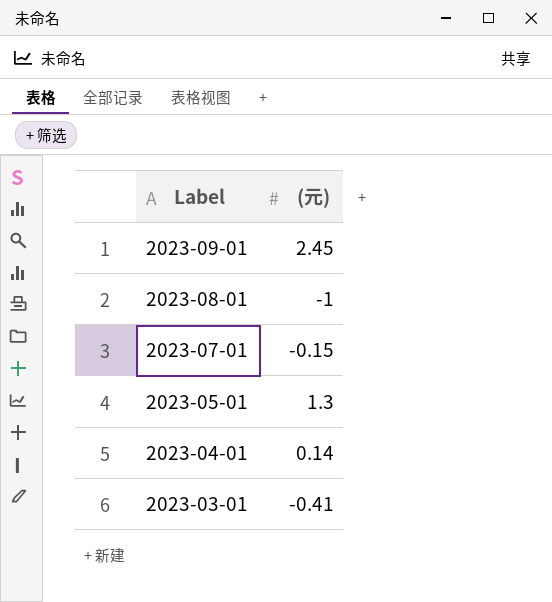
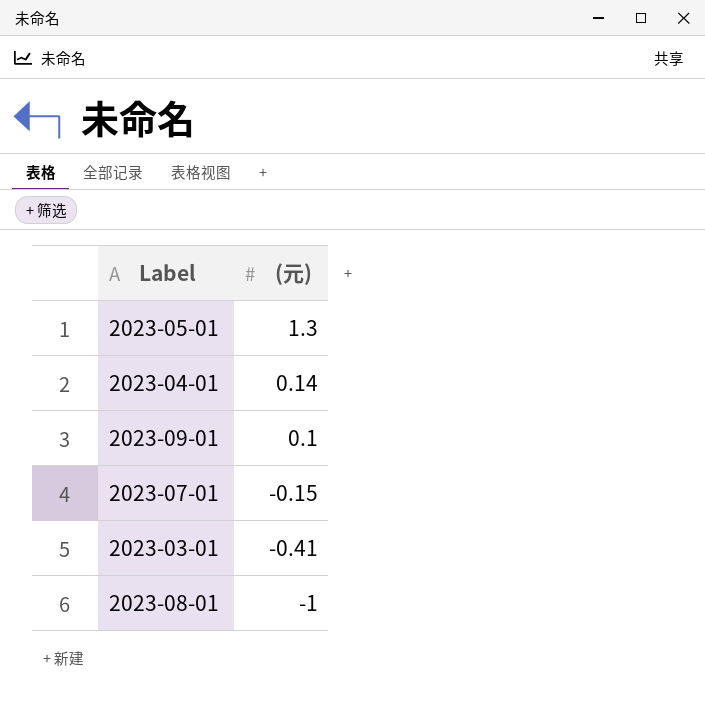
row order: Label descending -> (元) descending
2023-09-01 | (元): 2.45 -> 0.1

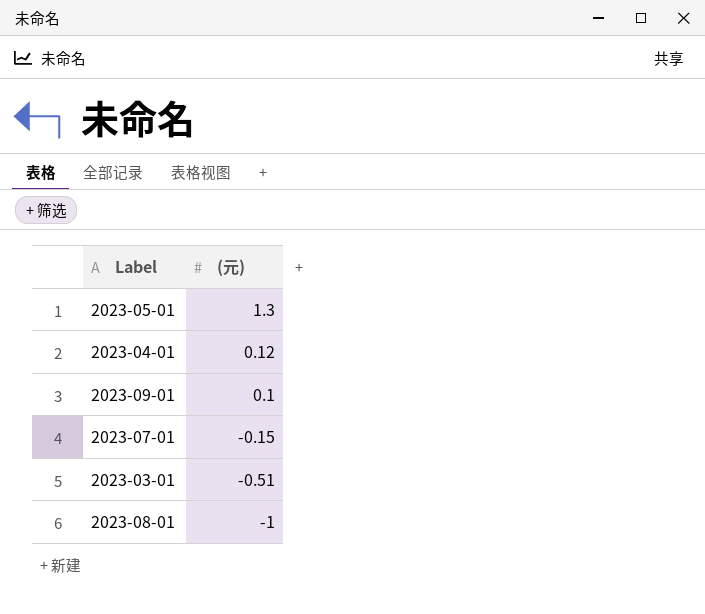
2023-04-01 | (元): 0.14 -> 0.12
2023-03-01 | (元): -0.41 -> -0.51

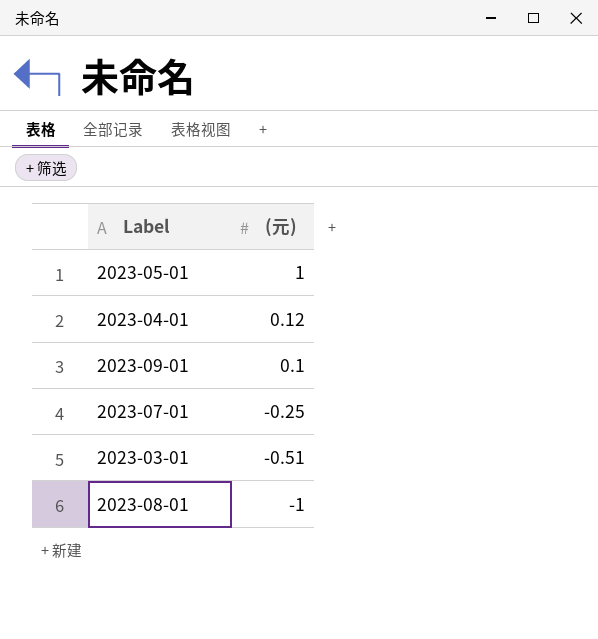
2023-05-01 | (元): 1.3 -> 1
2023-07-01 | (元): -0.15 -> -0.25

